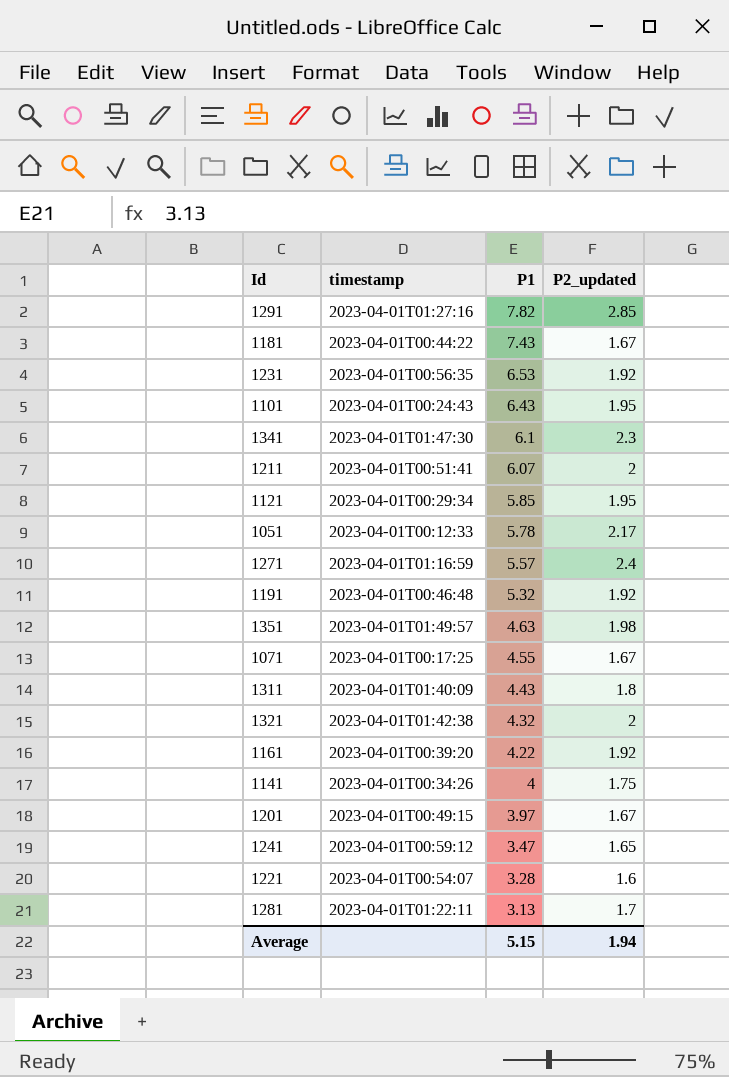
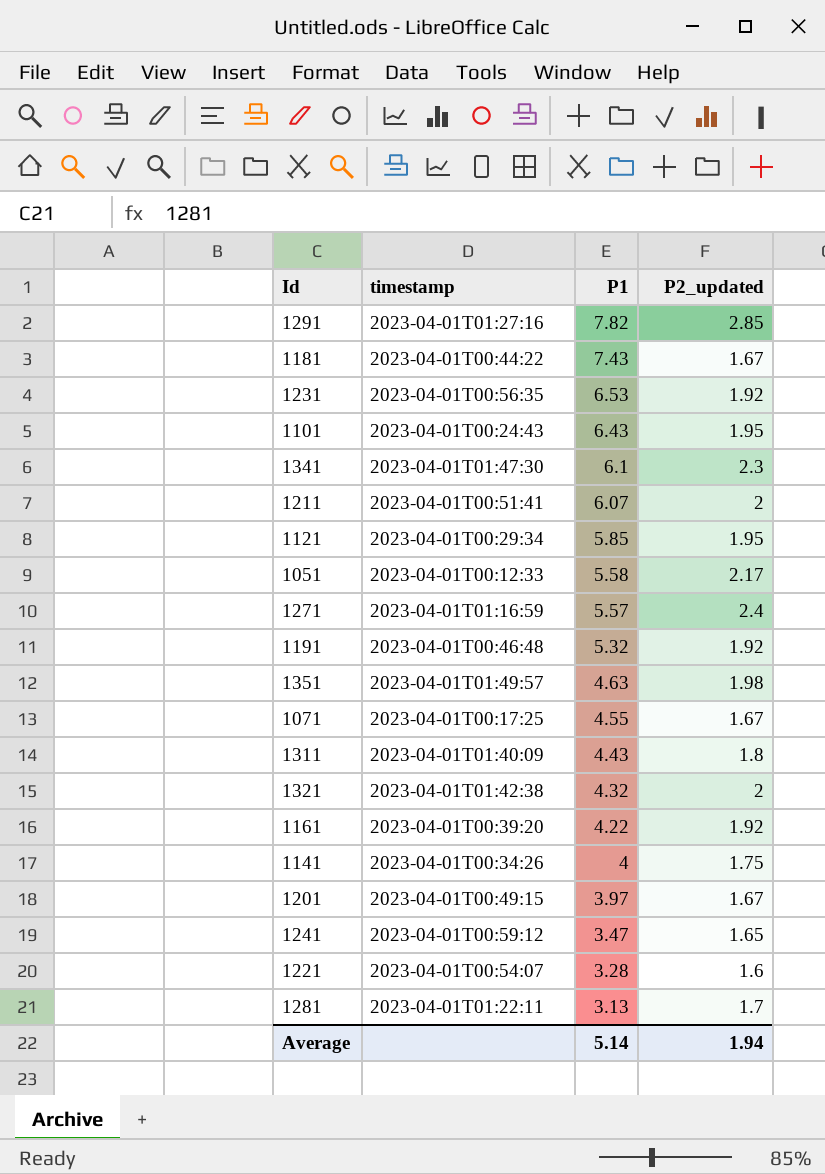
1051 | P1: 5.78 -> 5.58
Average | P1: 5.15 -> 5.14

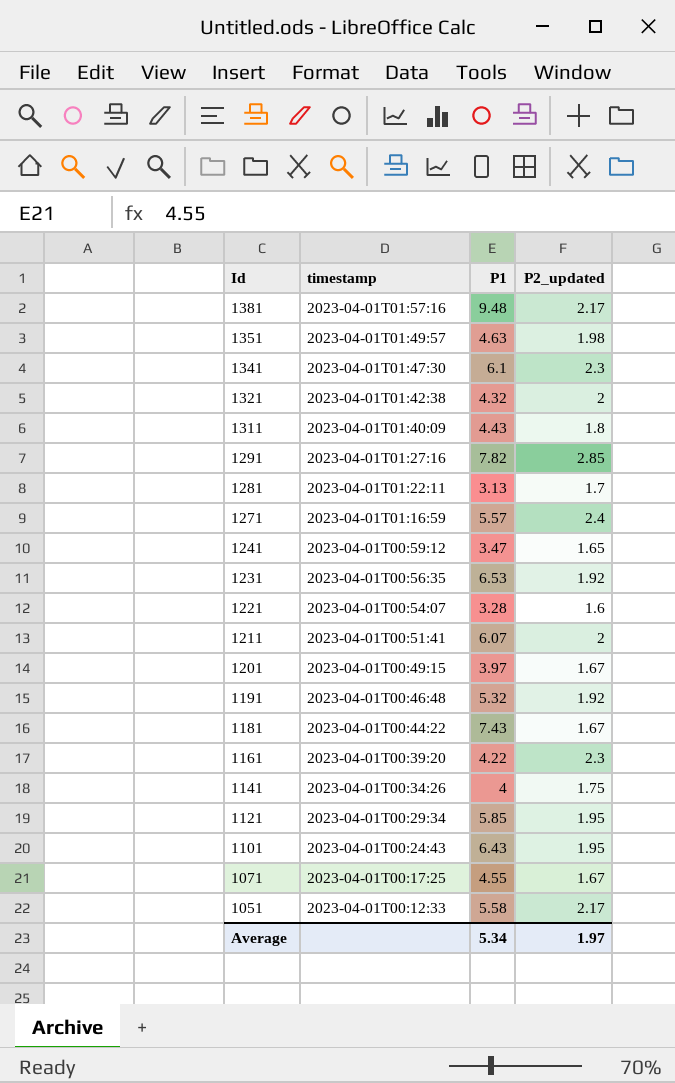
row order: P1 descending -> Id descending
row 1381: none -> 2023-04-01T01:57:16 | 9.48 | 2.17
1161 | P2_updated: 1.92 -> 2.3
Average | P1: 5.14 -> 5.34
Average | P2_updated: 1.94 -> 1.97

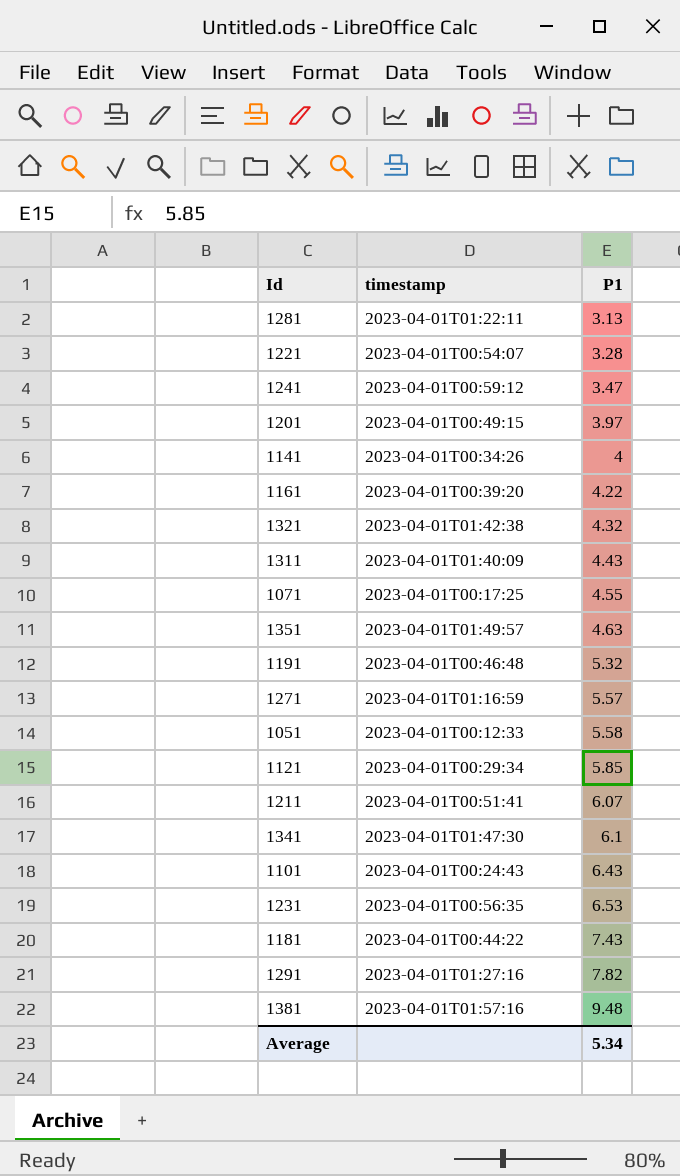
row order: Id descending -> P1 ascending
column P2_updated | position: 4 -> none

